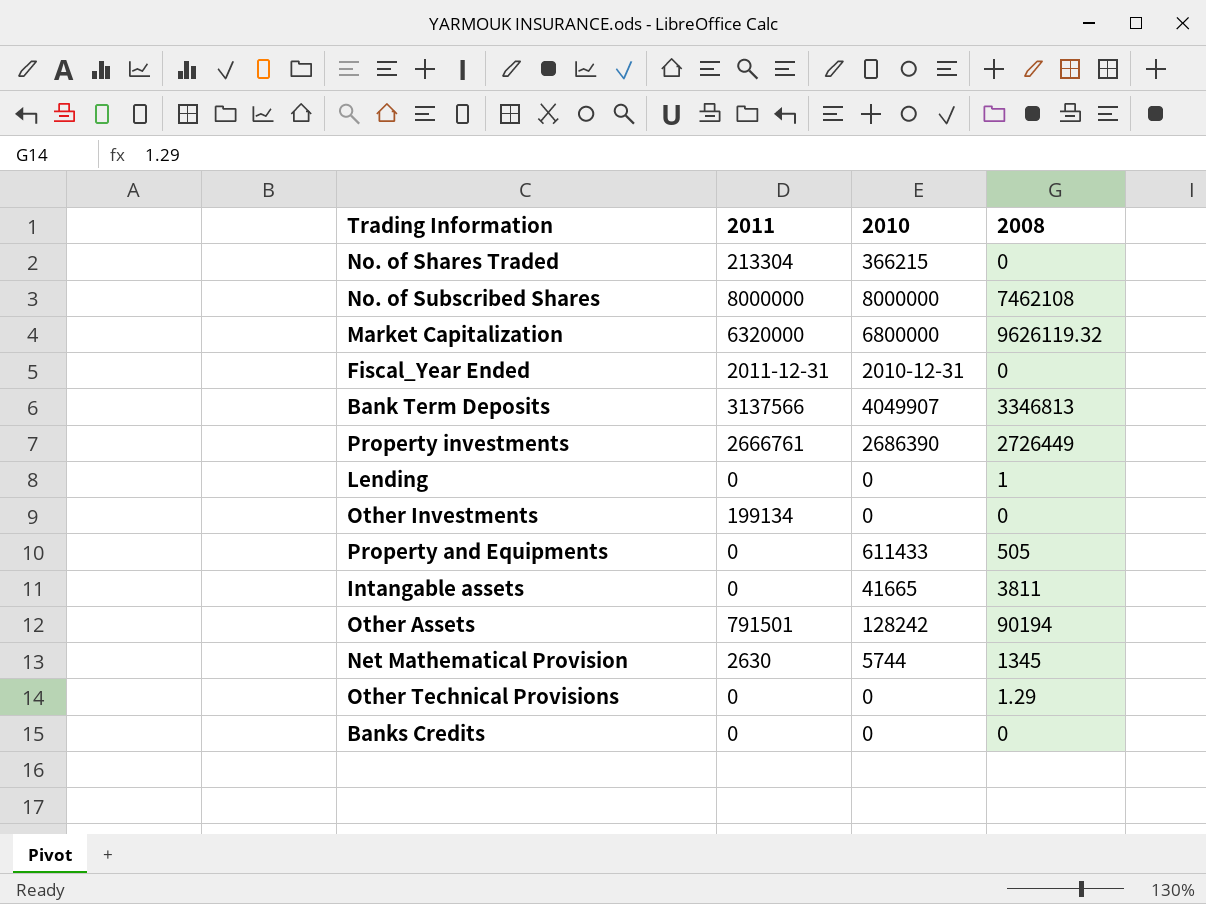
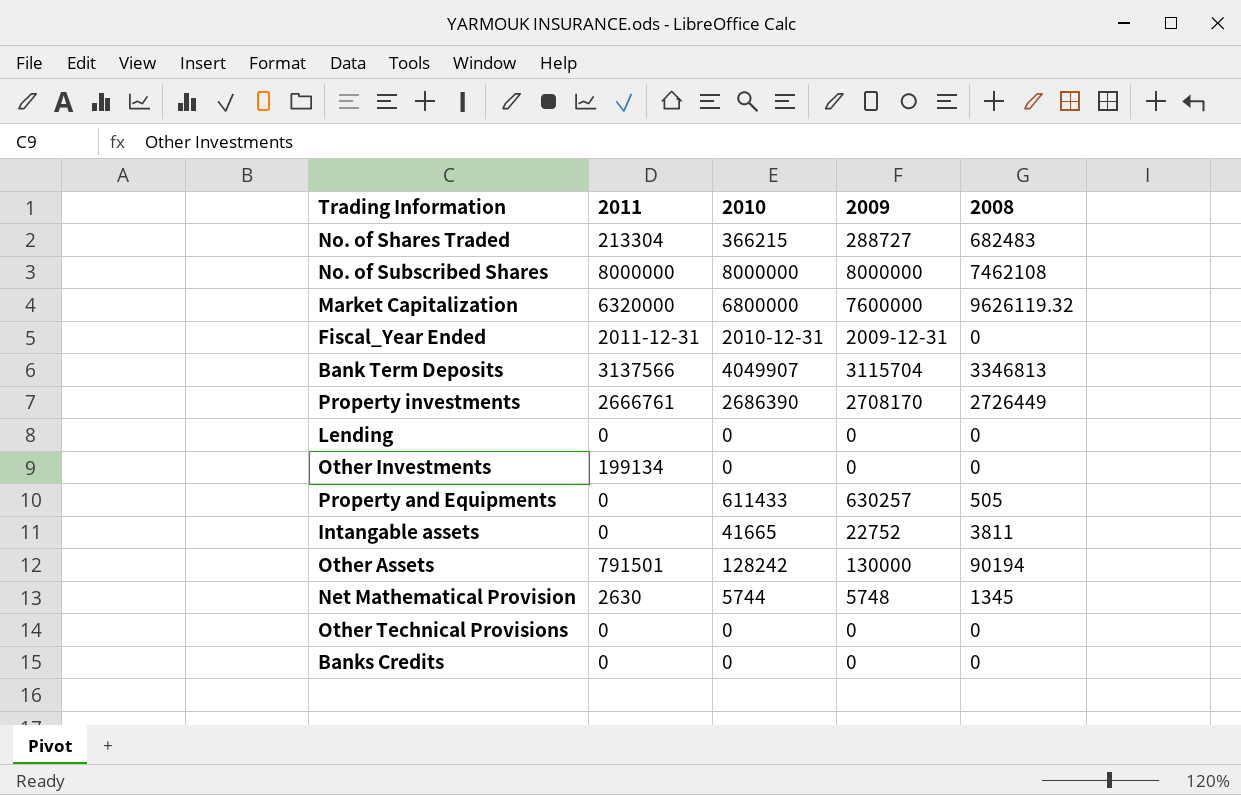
column 2009 | position: none -> 4
No. of Shares Traded | 2008: 0 -> 682483
Lending | 2008: 1 -> 0
Other Technical Provisions | 2008: 1.29 -> 0

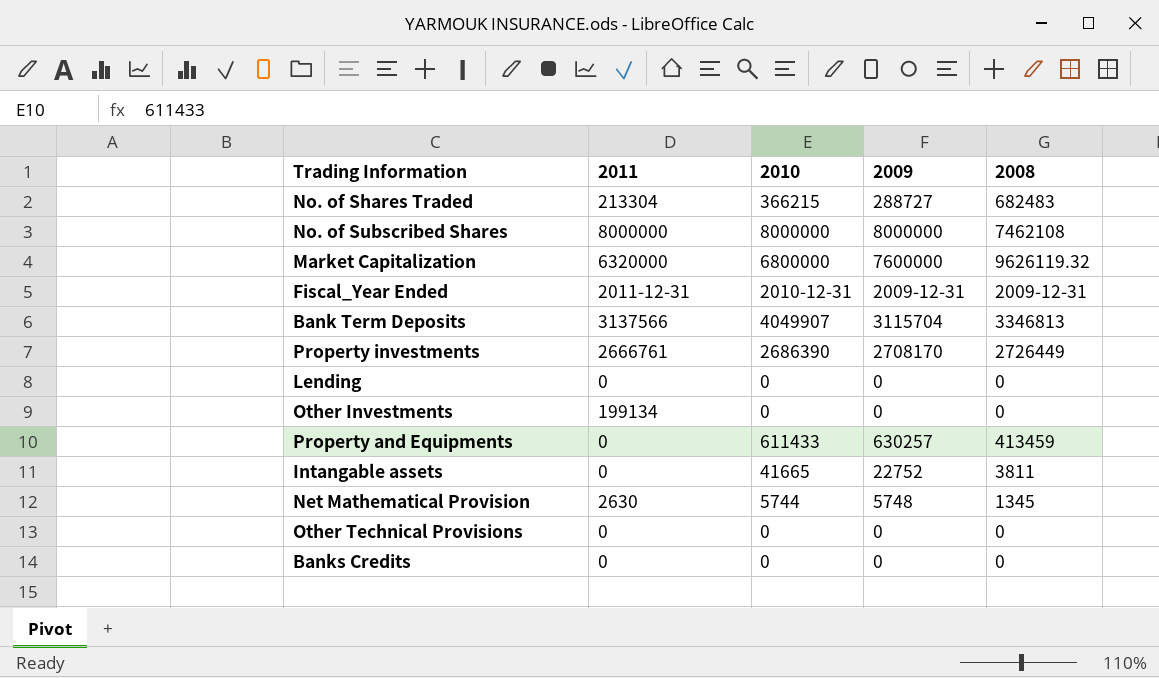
row Other Assets: 791501 | 128242 | 130000 | 90194 -> none
Fiscal_Year Ended | 2008: 0 -> 2009-12-31
Property and Equipments | 2008: 505 -> 413459

